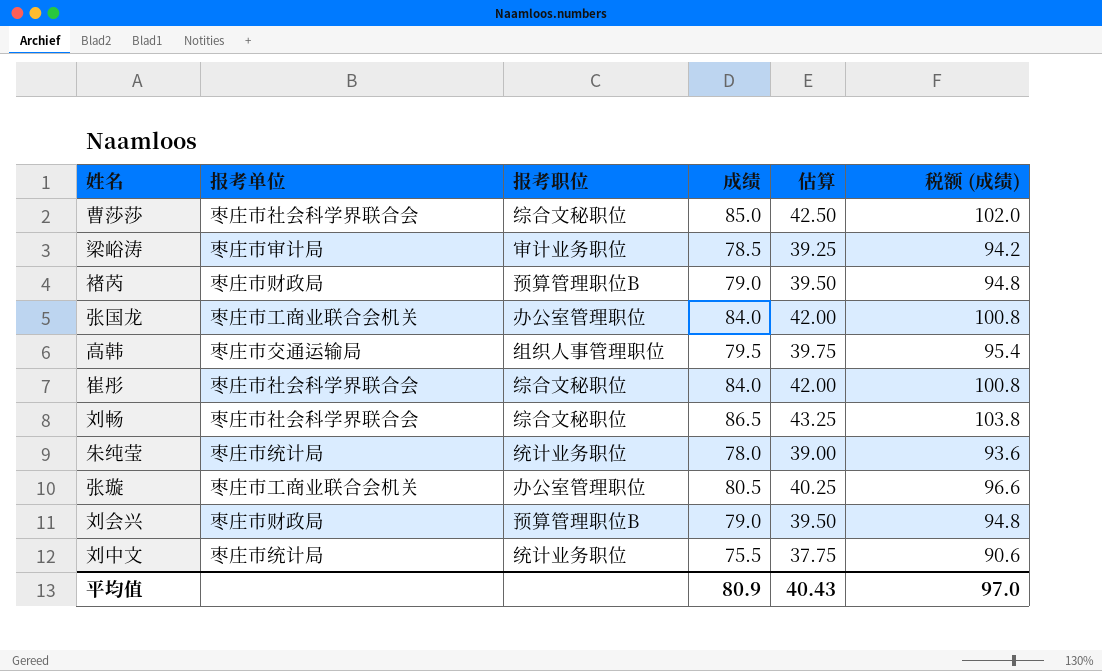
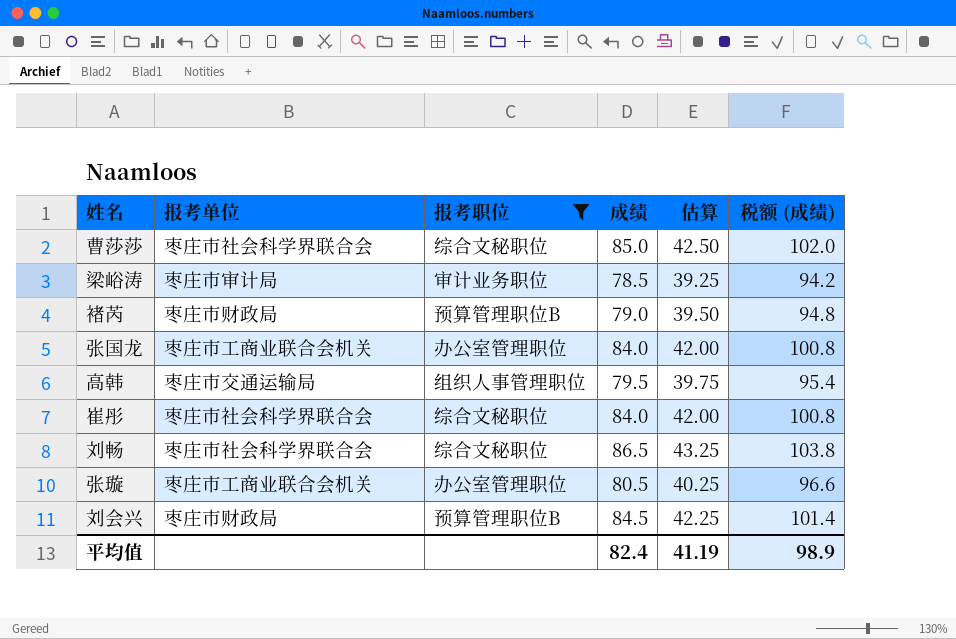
filter: none -> 报考职位 != 统计业务职位
刘会兴 | 成绩: 79.0 -> 84.5
刘会兴 | 估算: 39.50 -> 42.25
刘会兴 | 税额 (成绩): 94.8 -> 101.4
平均值 | 成绩: 80.9 -> 82.4
平均值 | 估算: 40.43 -> 41.19
平均值 | 税额 (成绩): 97.0 -> 98.9

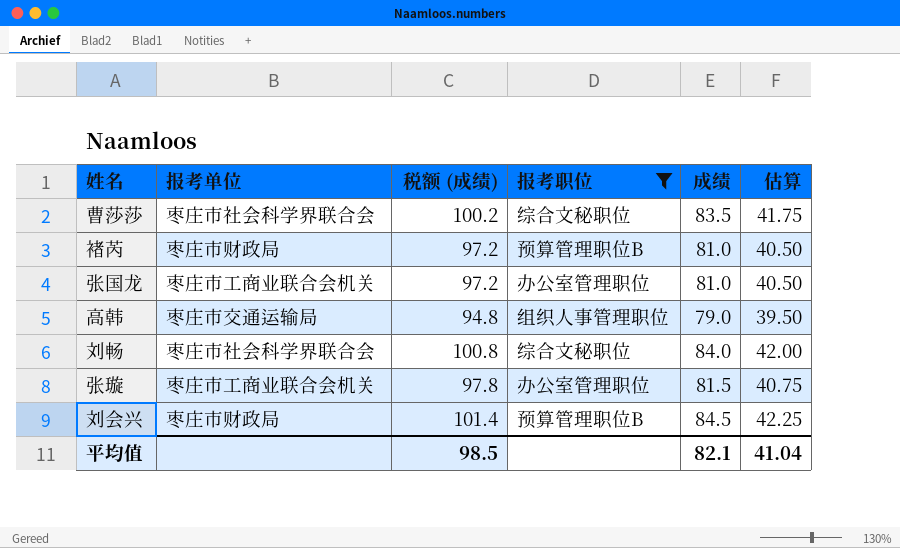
column 税额 (成绩) | position: 6 -> 3
row 梁峪涛: 枣庄市审计局 | 审计业务职位 | 78.5 | 39.25 | 94.2 -> none
row 崔彤: 枣庄市社会科学界联合会 | 综合文秘职位 | 84.0 | 42.00 | 100.8 -> none
曹莎莎 | 税额 (成绩): 102.0 -> 100.2
曹莎莎 | 成绩: 85.0 -> 83.5
曹莎莎 | 估算: 42.50 -> 41.75
褚芮 | 税额 (成绩): 94.8 -> 97.2
褚芮 | 成绩: 79.0 -> 81.0
褚芮 | 估算: 39.50 -> 40.50
张国龙 | 税额 (成绩): 100.8 -> 97.2
张国龙 | 成绩: 84.0 -> 81.0
张国龙 | 估算: 42.00 -> 40.50
高韩 | 税额 (成绩): 95.4 -> 94.8
高韩 | 成绩: 79.5 -> 79.0
高韩 | 估算: 39.75 -> 39.50
刘畅 | 税额 (成绩): 103.8 -> 100.8
刘畅 | 成绩: 86.5 -> 84.0
刘畅 | 估算: 43.25 -> 42.00
张璇 | 税额 (成绩): 96.6 -> 97.8
张璇 | 成绩: 80.5 -> 81.5
张璇 | 估算: 40.25 -> 40.75
平均值 | 税额 (成绩): 98.9 -> 98.5
平均值 | 成绩: 82.4 -> 82.1
平均值 | 估算: 41.19 -> 41.04

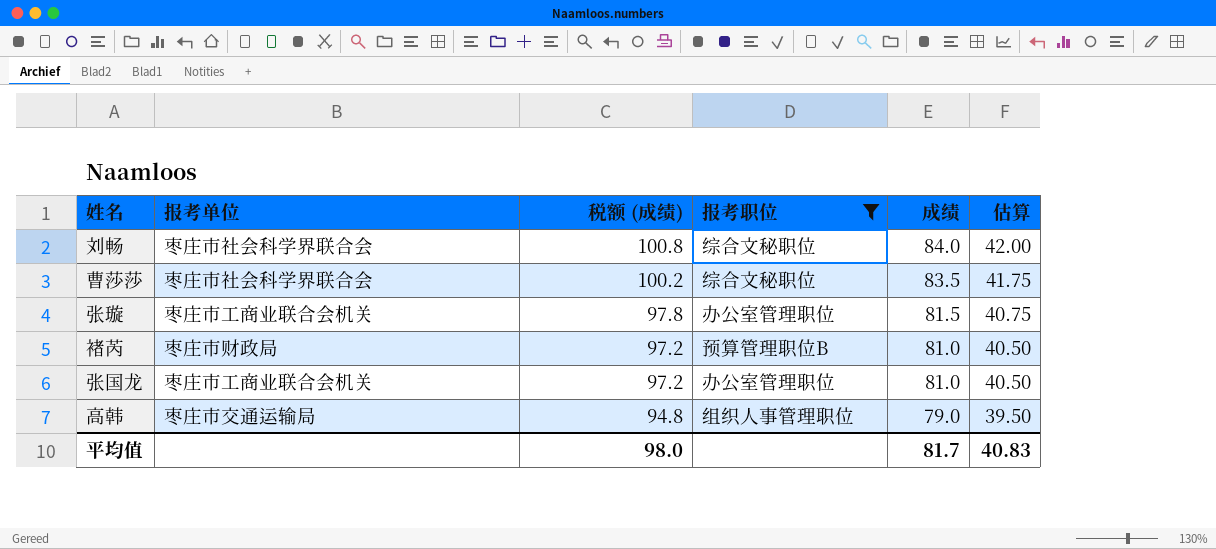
row order: none -> 税额 (成绩) descending
row 刘会兴: 枣庄市财政局 | 101.4 | 预算管理职位B | 84.5 | 42.25 -> none
平均值 | 税额 (成绩): 98.5 -> 98.0
平均值 | 成绩: 82.1 -> 81.7
平均值 | 估算: 41.04 -> 40.83

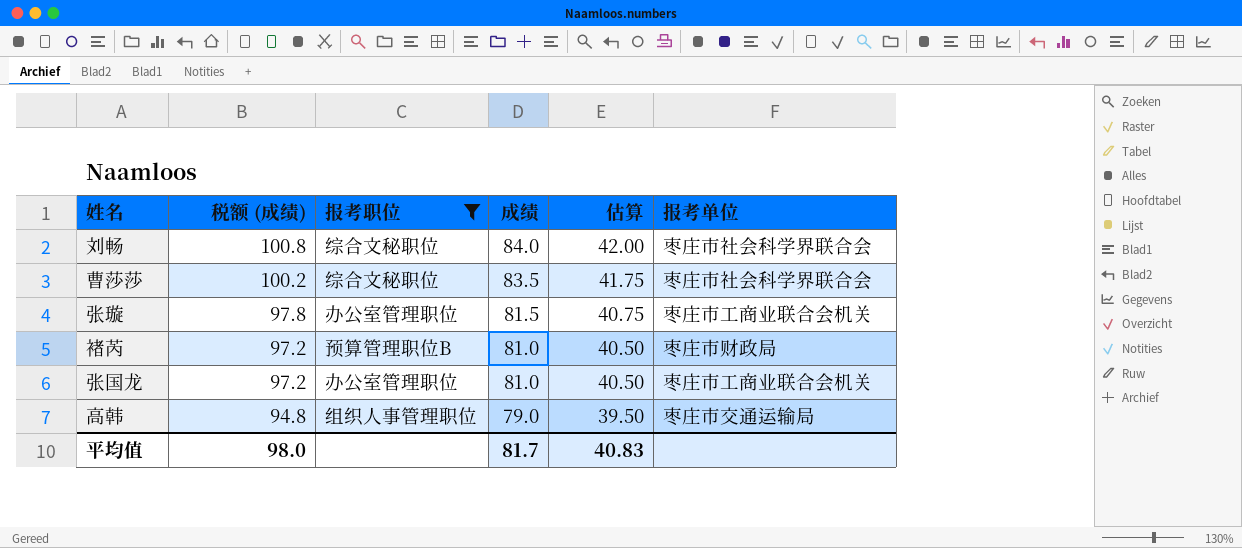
column 报考单位 | position: 2 -> 6

